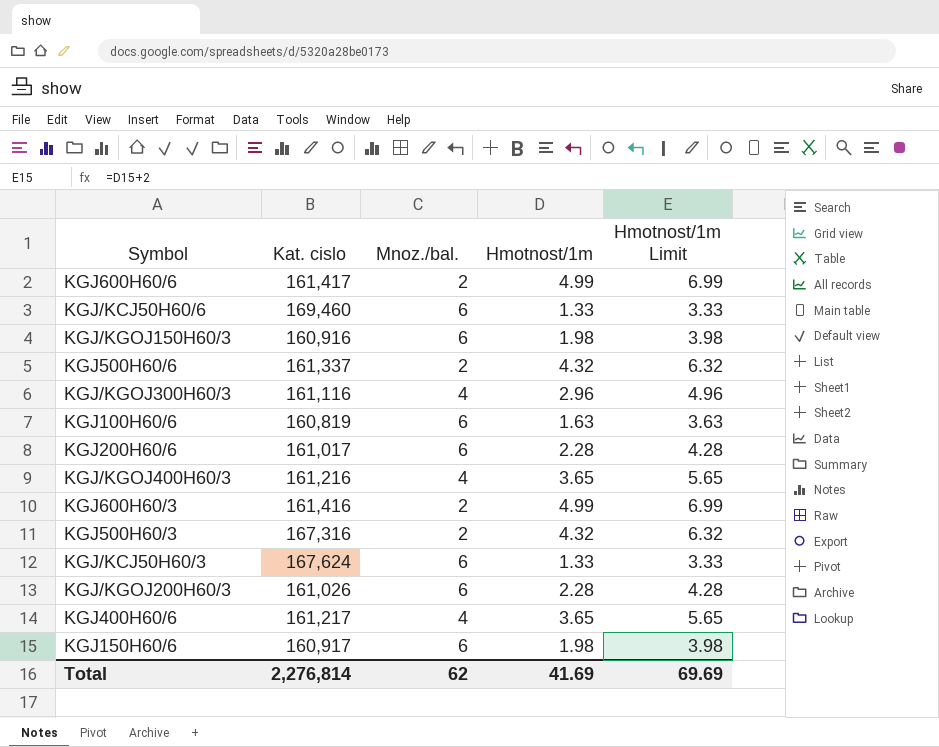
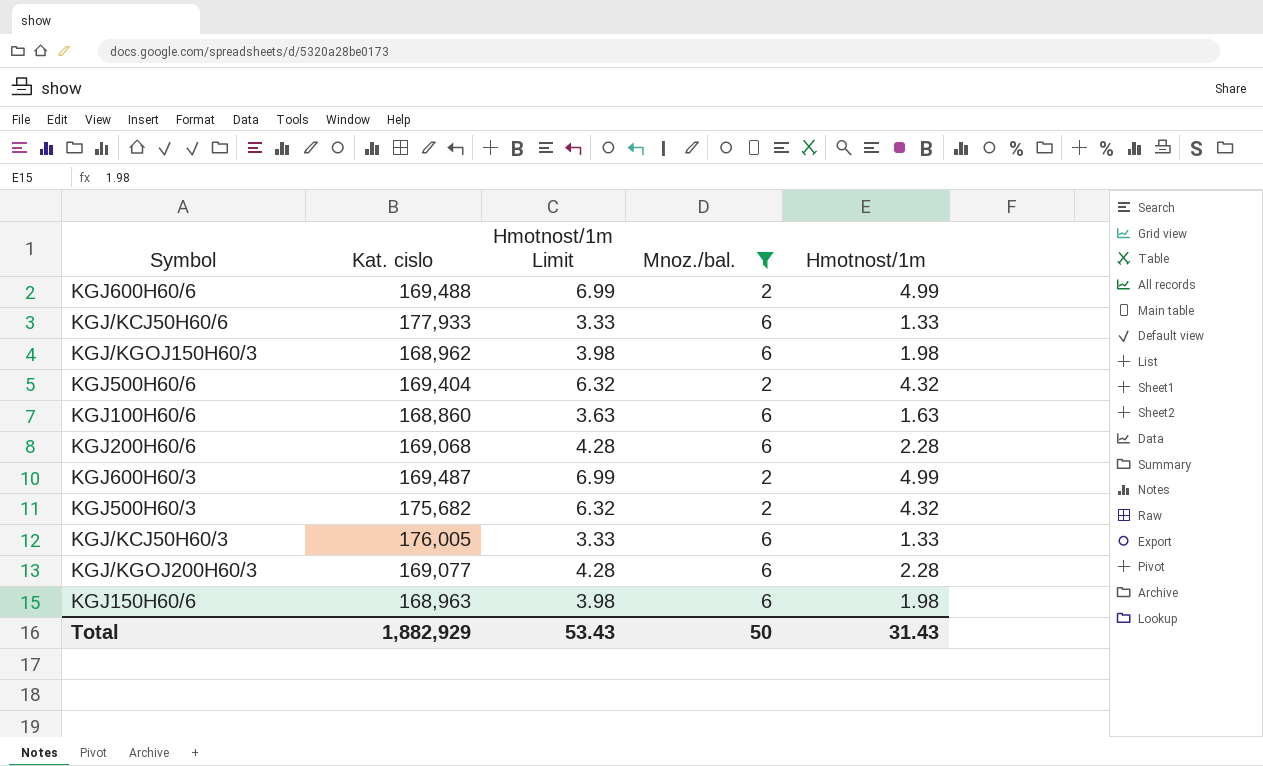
filter: none -> Mnoz./bal. != 4
column Hmotnost/1m Limit | position: 5 -> 3
KGJ600H60/6 | Kat. cislo: 161,417 -> 169,488
KGJ/KCJ50H60/6 | Kat. cislo: 169,460 -> 177,933
KGJ/KGOJ150H60/3 | Kat. cislo: 160,916 -> 168,962
KGJ500H60/6 | Kat. cislo: 161,337 -> 169,404
KGJ100H60/6 | Kat. cislo: 160,819 -> 168,860
KGJ200H60/6 | Kat. cislo: 161,017 -> 169,068
KGJ600H60/3 | Kat. cislo: 161,416 -> 169,487
KGJ500H60/3 | Kat. cislo: 167,316 -> 175,682
KGJ/KCJ50H60/3 | Kat. cislo: 167,624 -> 176,005
KGJ/KGOJ200H60/3 | Kat. cislo: 161,026 -> 169,077
KGJ150H60/6 | Kat. cislo: 160,917 -> 168,963
Total | Kat. cislo: 2,276,814 -> 1,882,929
Total | Hmotnost/1m Limit: 69.69 -> 53.43
Total | Mnoz./bal.: 62 -> 50
Total | Hmotnost/1m: 41.69 -> 31.43

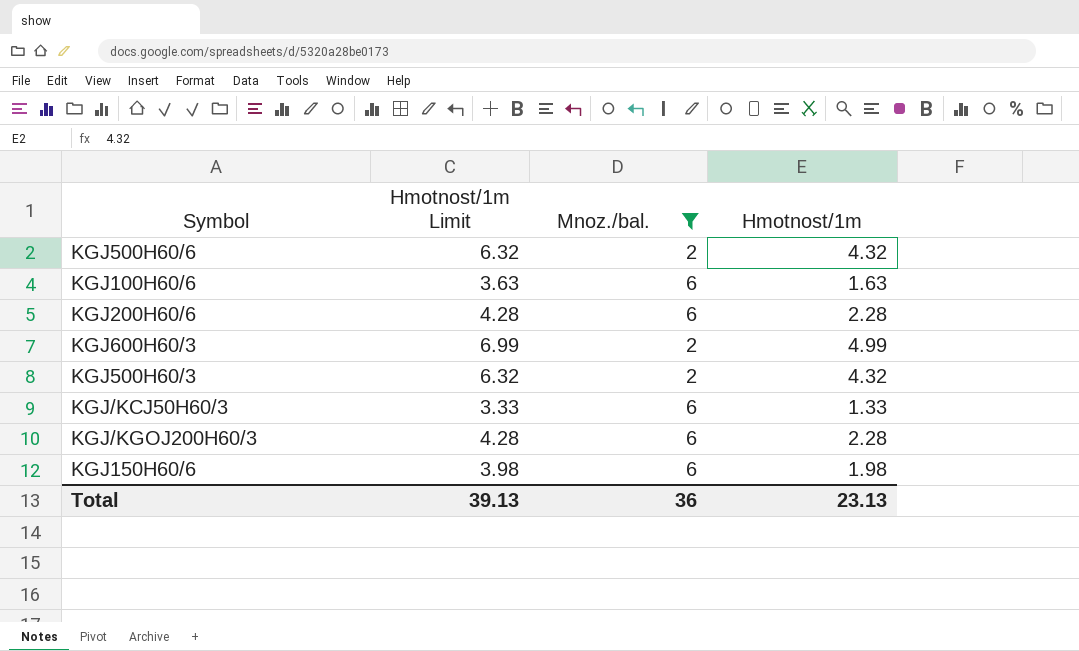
column Kat. cislo | position: 2 -> none
row KGJ600H60/6: 169,488 | 6.99 | 2 | 4.99 -> none
row KGJ/KCJ50H60/6: 177,933 | 3.33 | 6 | 1.33 -> none
row KGJ/KGOJ150H60/3: 168,962 | 3.98 | 6 | 1.98 -> none
Total | Hmotnost/1m Limit: 53.43 -> 39.13
Total | Mnoz./bal.: 50 -> 36
Total | Hmotnost/1m: 31.43 -> 23.13

